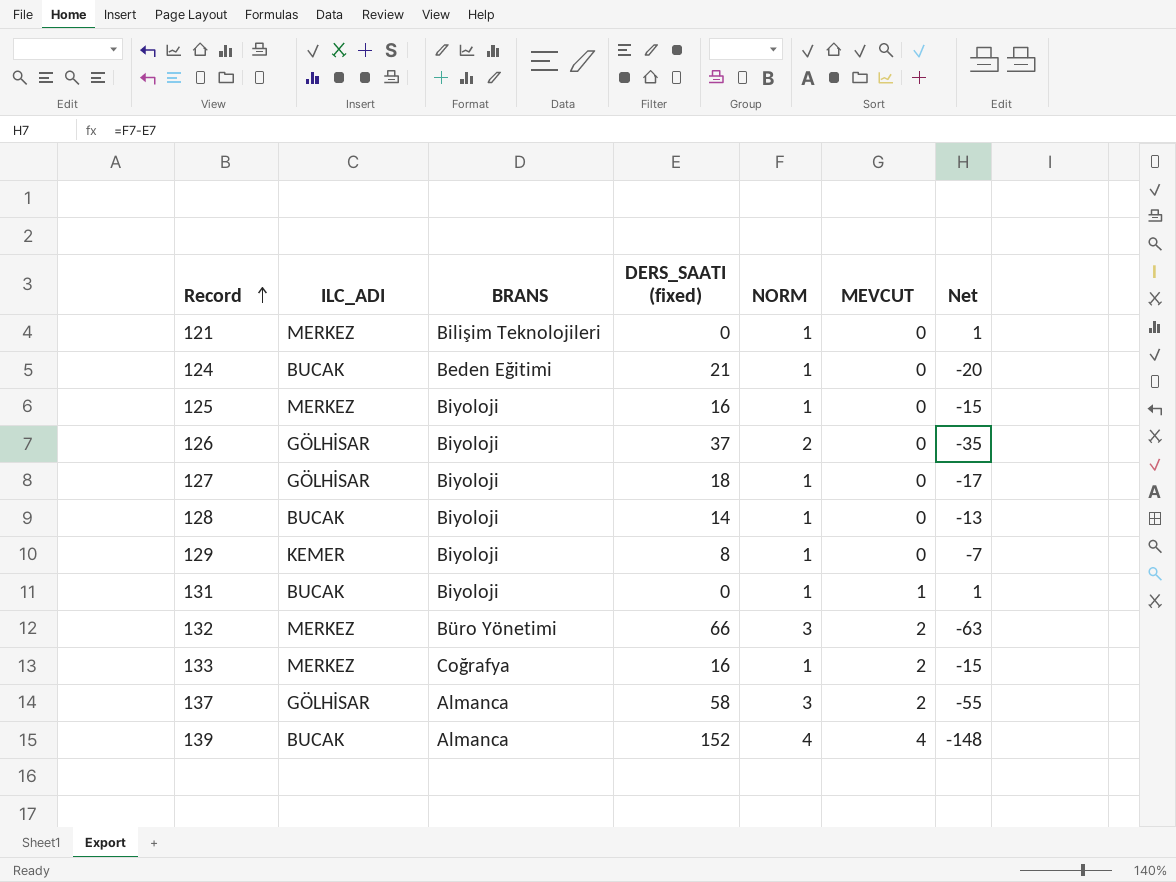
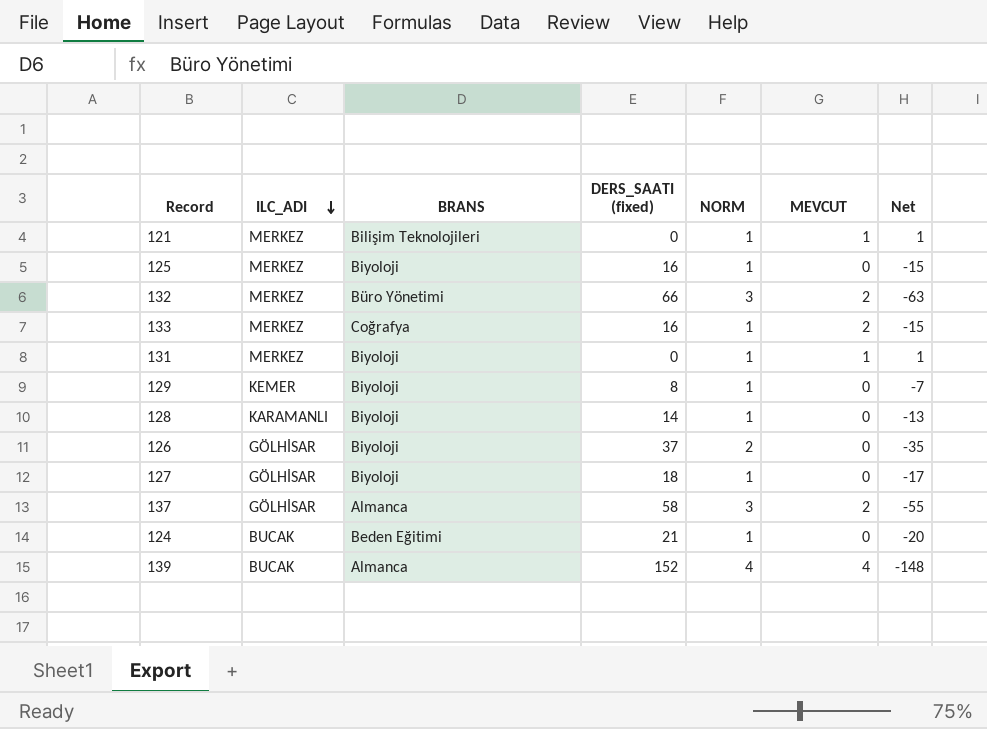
row order: Record ascending -> ILC_ADI descending
121 | MEVCUT: 0 -> 1
131 | ILC_ADI: BUCAK -> MERKEZ
128 | ILC_ADI: BUCAK -> KARAMANLI

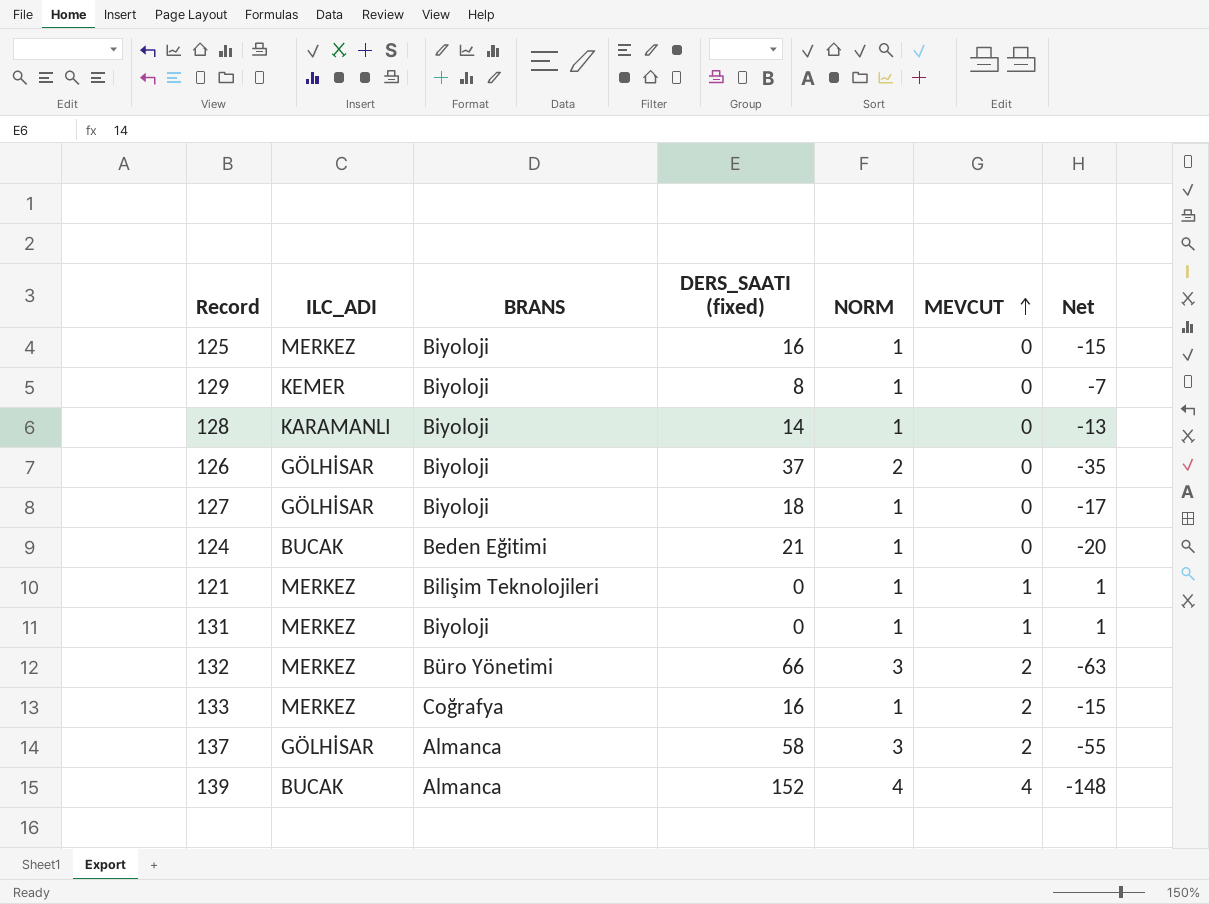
row order: ILC_ADI descending -> MEVCUT ascending

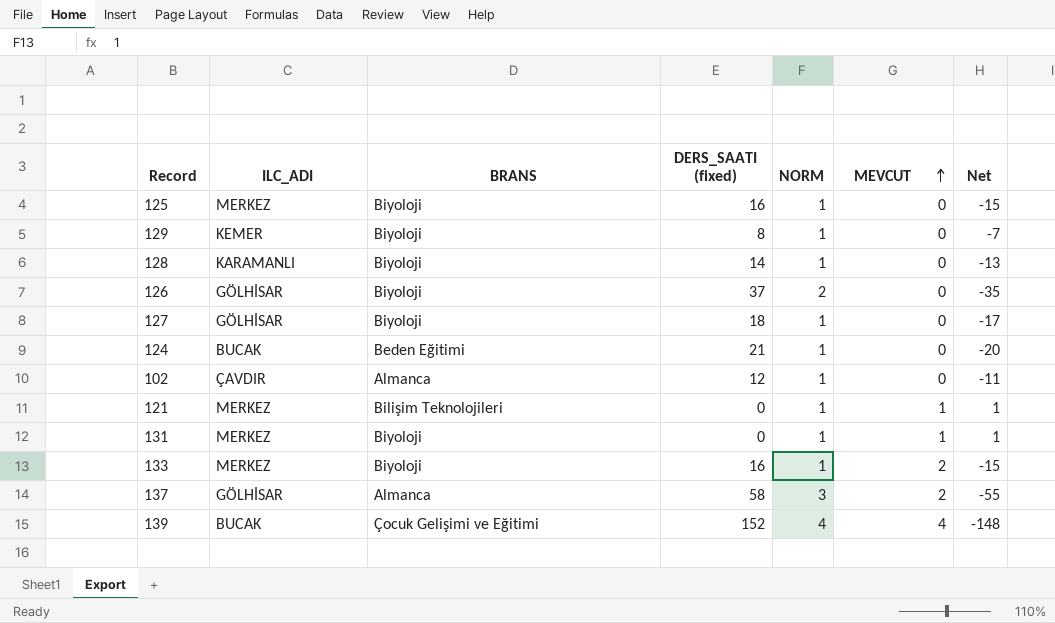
row 132: MERKEZ | Büro Yönetimi | 66 | 3 | 2 | -63 -> none
row 102: none -> ÇAVDIR | Almanca | 12 | 1 | 0 | -11
133 | BRANS: Coğrafya -> Biyoloji
139 | BRANS: Almanca -> Çocuk Gelişimi ve Eğitimi

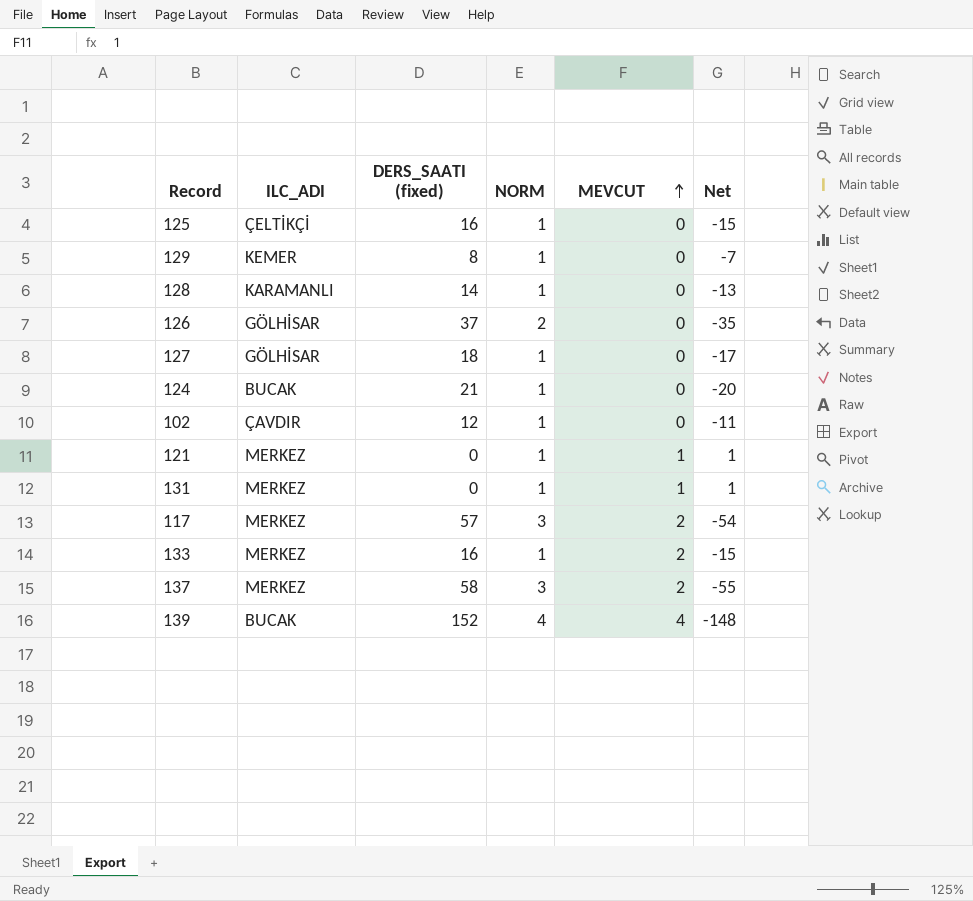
column BRANS | position: 3 -> none
125 | ILC_ADI: MERKEZ -> ÇELTİKÇİ
row 117: none -> MERKEZ | 57 | 3 | 2 | -54
137 | ILC_ADI: GÖLHİSAR -> MERKEZ

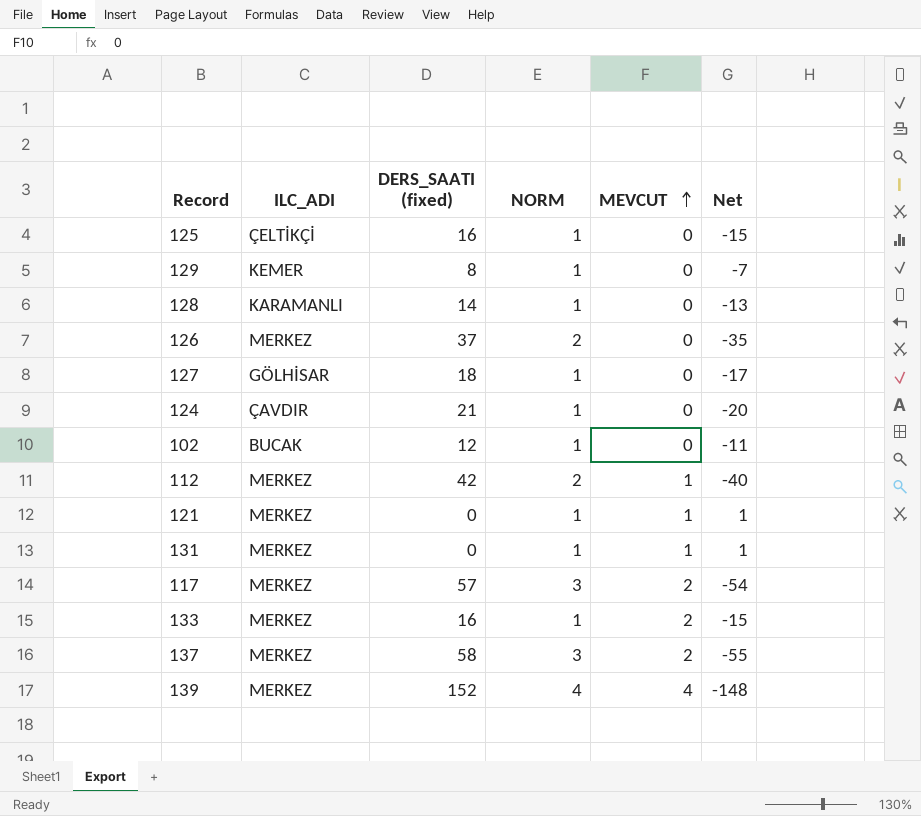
126 | ILC_ADI: GÖLHİSAR -> MERKEZ
124 | ILC_ADI: BUCAK -> ÇAVDIR
102 | ILC_ADI: ÇAVDIR -> BUCAK
row 112: none -> MERKEZ | 42 | 2 | 1 | -40
139 | ILC_ADI: BUCAK -> MERKEZ

